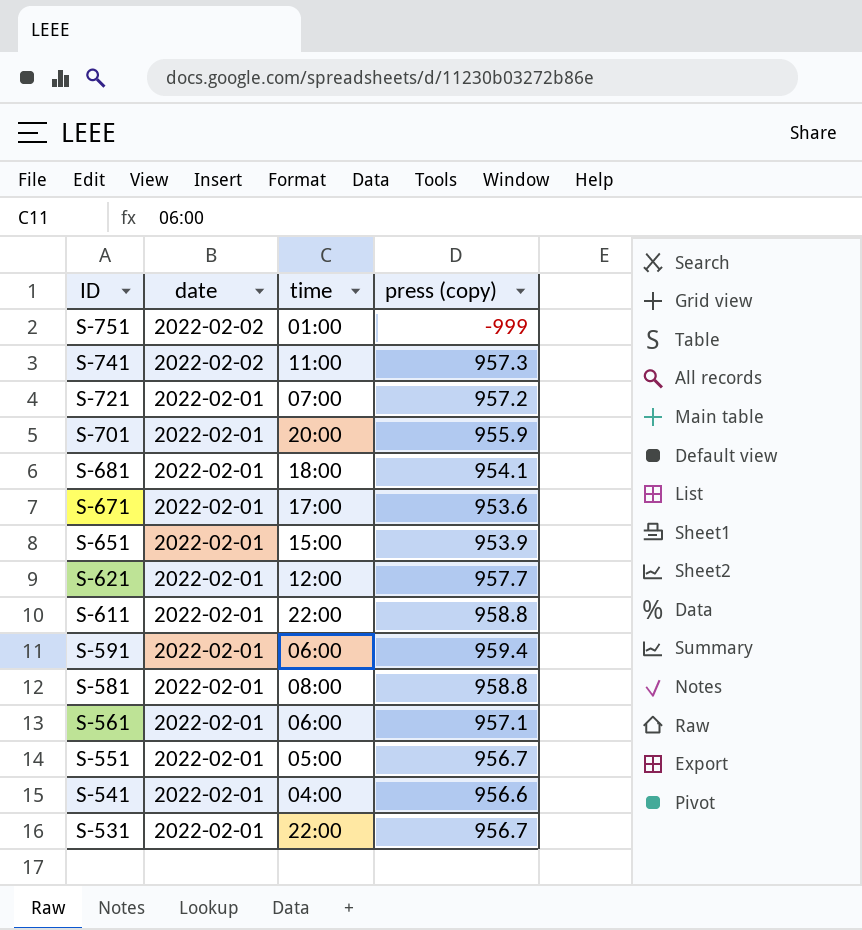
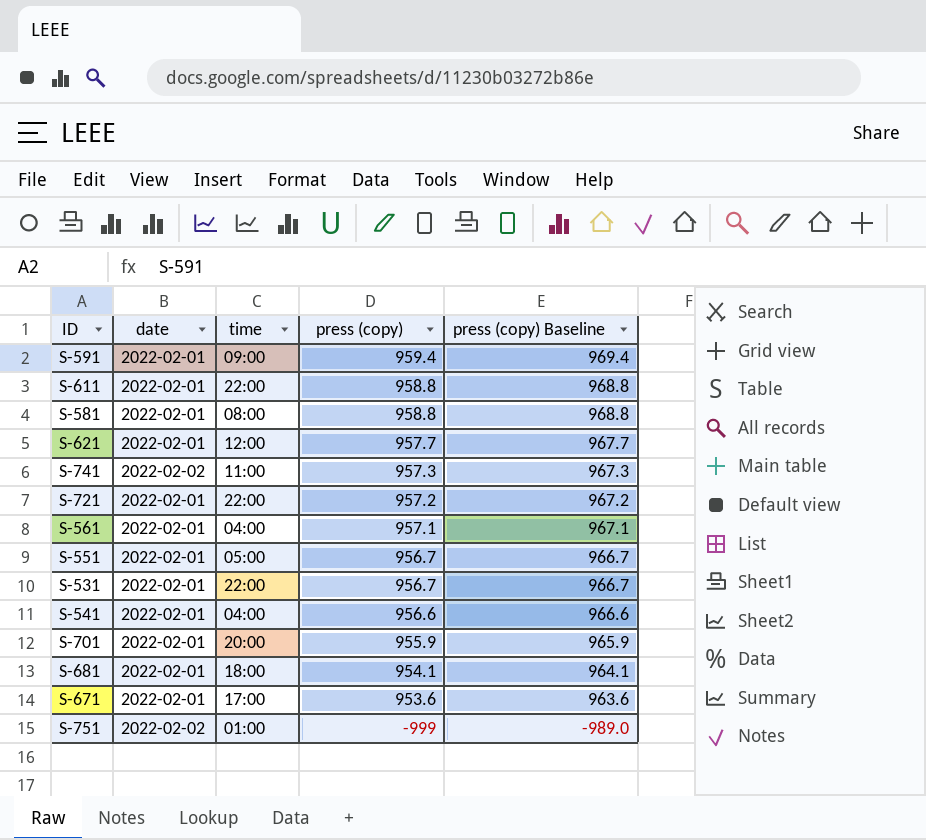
row order: ID descending -> press (copy) descending
column press (copy) Baseline | formula: none -> [press (copy)] + 10
row S-651: 2022-02-01 | 15:00 | 953.9 -> none
S-591 | time: 06:00 -> 09:00
S-721 | time: 07:00 -> 22:00
S-561 | time: 06:00 -> 04:00

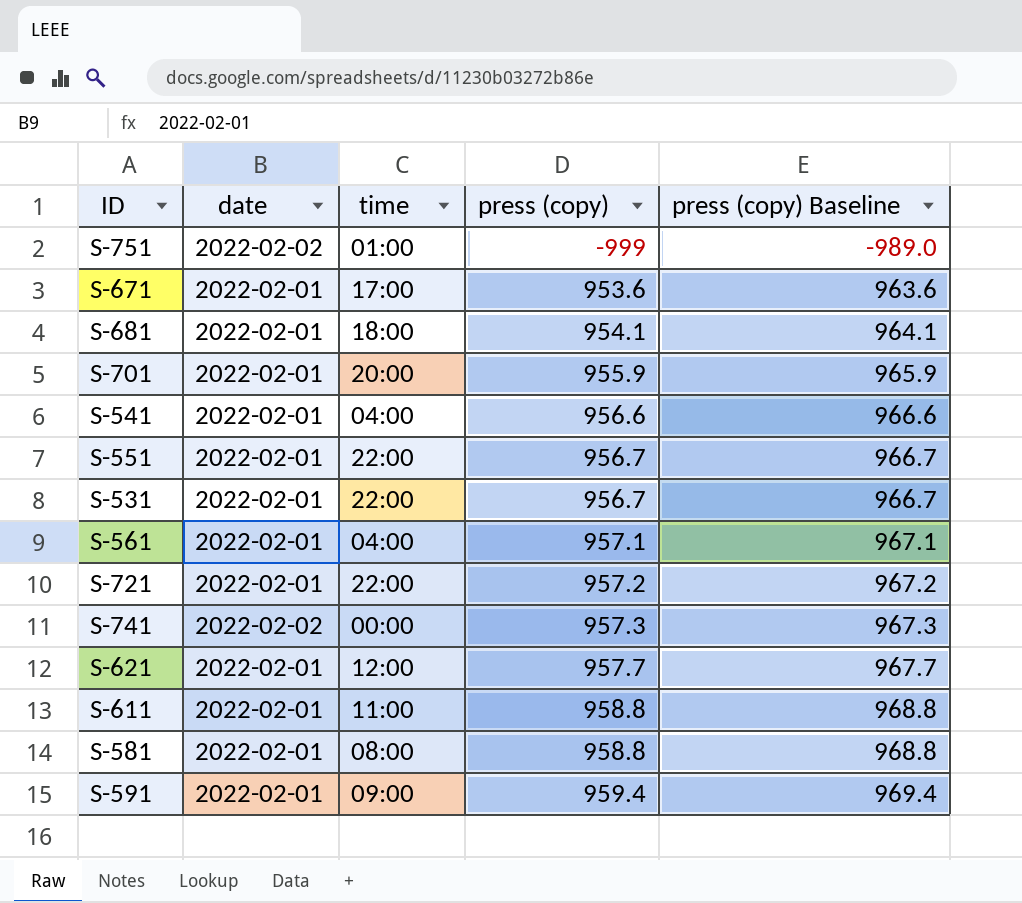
row order: press (copy) descending -> press (copy) ascending
S-551 | time: 05:00 -> 22:00
S-741 | time: 11:00 -> 00:00
S-611 | time: 22:00 -> 11:00

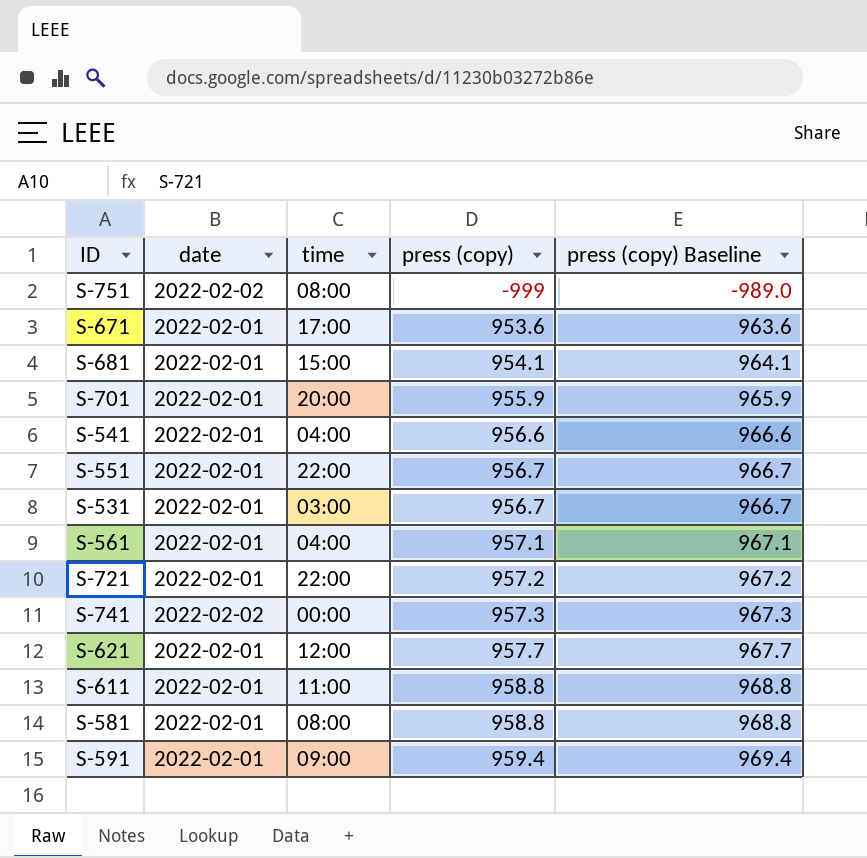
S-751 | time: 01:00 -> 08:00
S-681 | time: 18:00 -> 15:00
S-531 | time: 22:00 -> 03:00

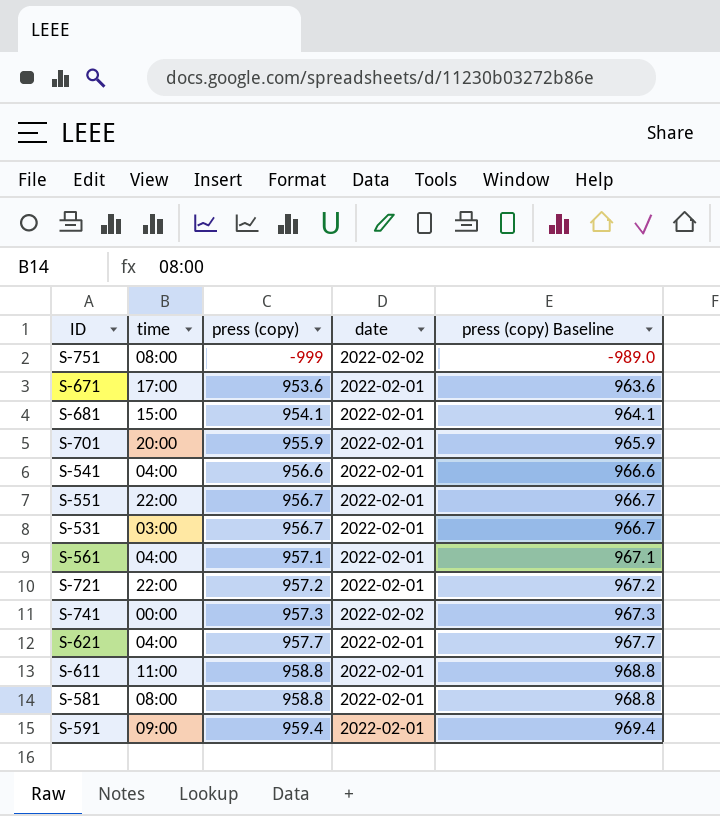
column date | position: 2 -> 4
S-621 | time: 12:00 -> 04:00

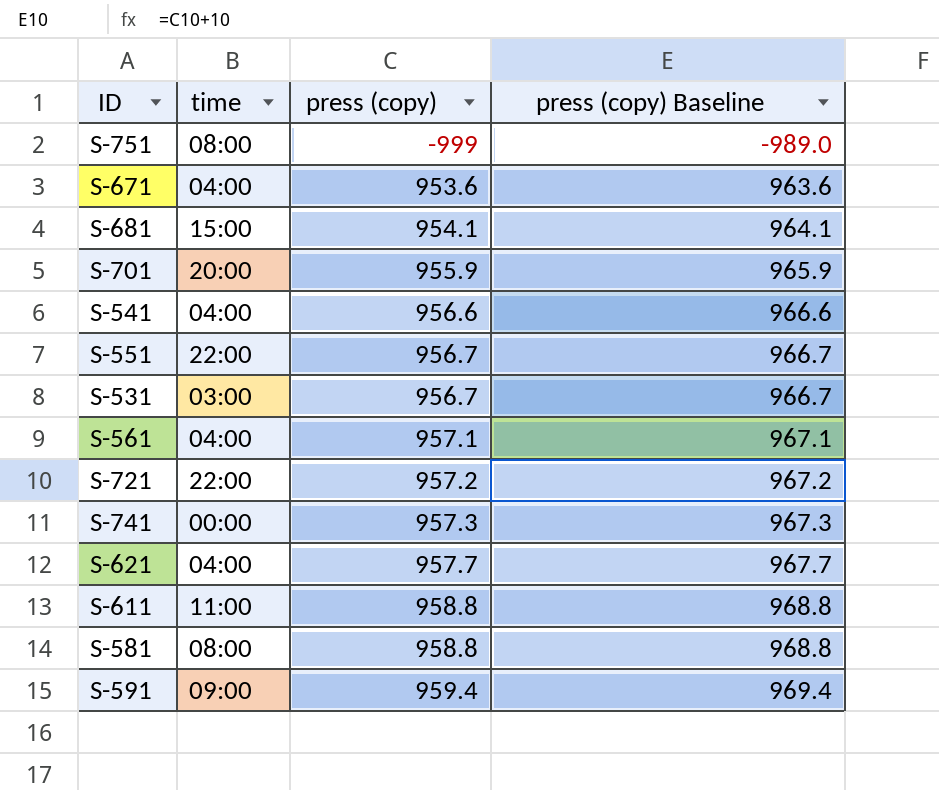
column date | position: 4 -> none
S-671 | time: 17:00 -> 04:00

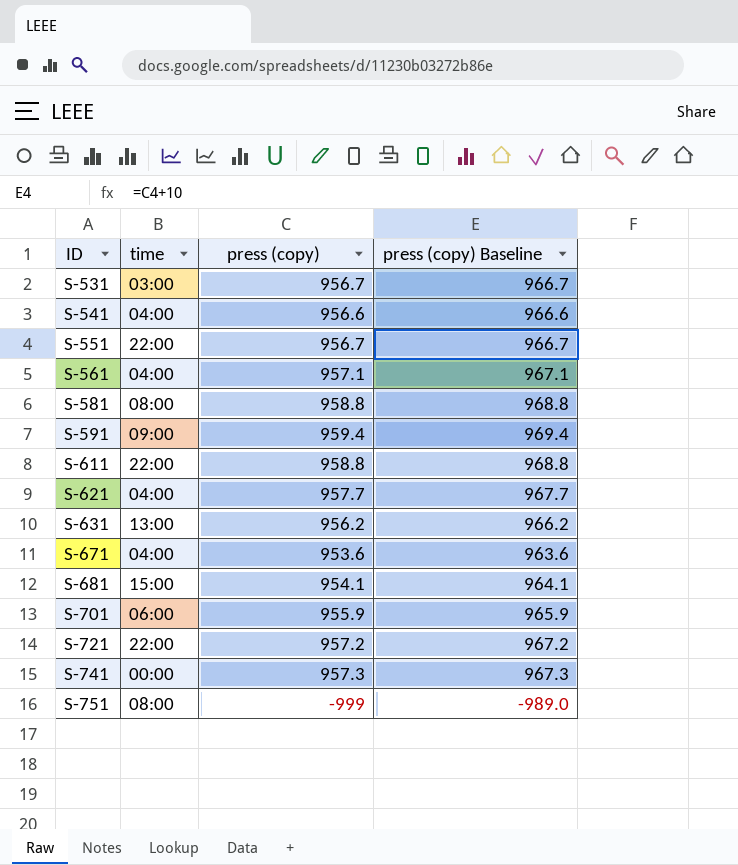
row order: press (copy) ascending -> ID ascending
S-611 | time: 11:00 -> 22:00
row S-631: none -> 13:00 | 956.2 | 966.2
S-701 | time: 20:00 -> 06:00

